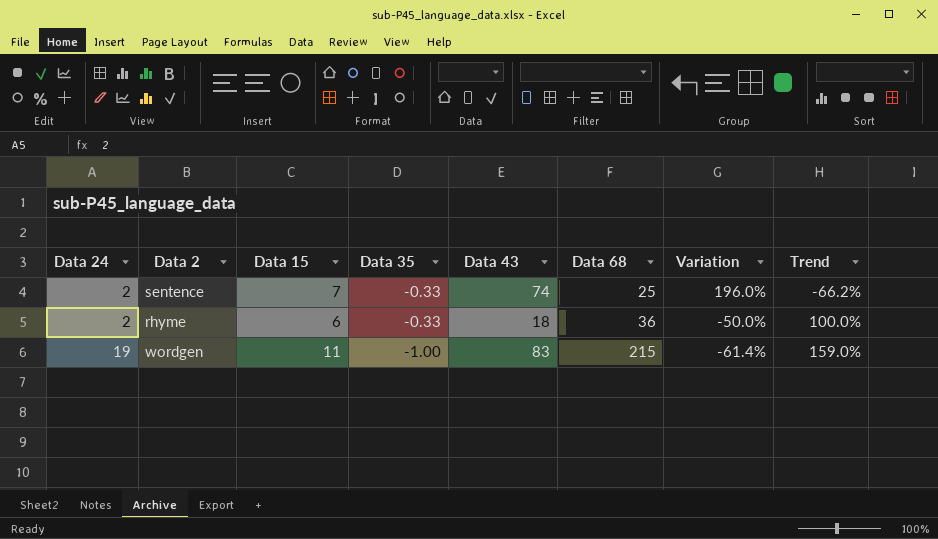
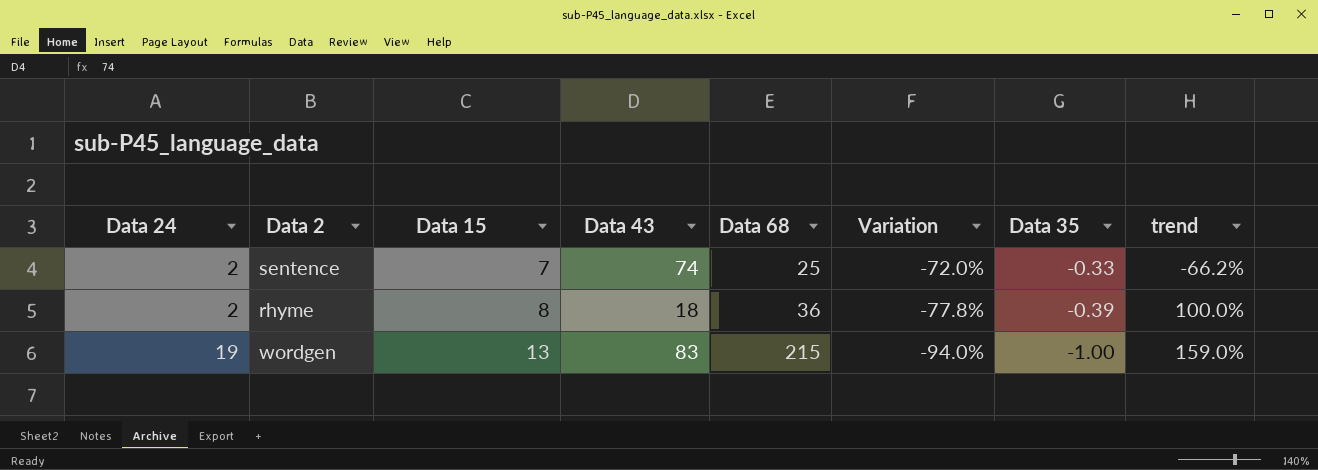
column Variation | formula: ([Data 43] - [Data 68]) / [Data 68] -> ([Data 15] - [Data 68]) / [Data 68]
column Data 35 | position: 4 -> 7
column name: Trend -> trend
rhyme | Data 15: 6 -> 8
rhyme | Data 35: -0.33 -> -0.39
wordgen | Data 15: 11 -> 13

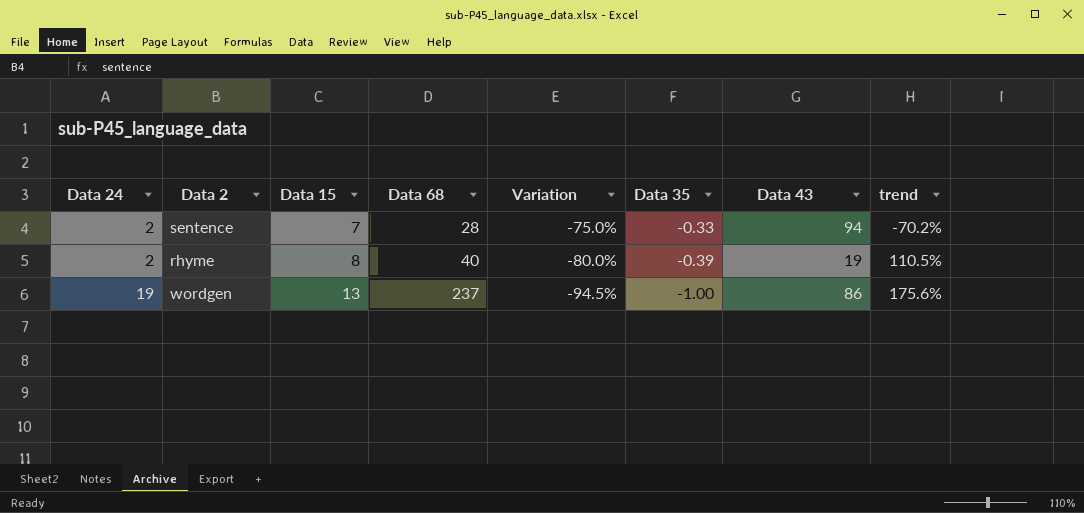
column Data 43 | position: 4 -> 7
sentence | Data 68: 25 -> 28
sentence | Variation: -72.0% -> -75.0%
sentence | Data 43: 74 -> 94
sentence | trend: -66.2% -> -70.2%
rhyme | Data 68: 36 -> 40
rhyme | Variation: -77.8% -> -80.0%
rhyme | Data 43: 18 -> 19
rhyme | trend: 100.0% -> 110.5%
wordgen | Data 68: 215 -> 237
wordgen | Variation: -94.0% -> -94.5%
wordgen | Data 43: 83 -> 86
wordgen | trend: 159.0% -> 175.6%

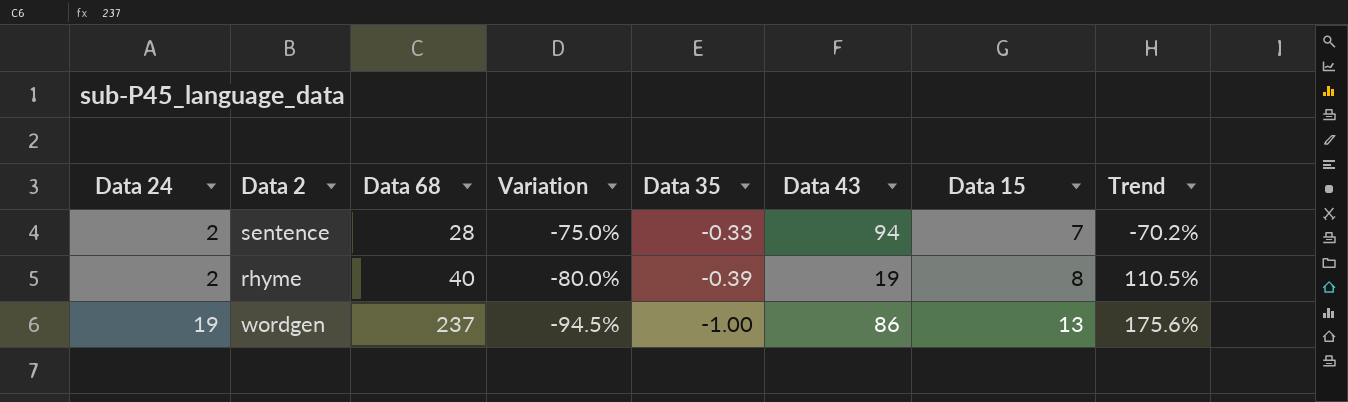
column Data 15 | position: 3 -> 7
column name: trend -> Trend

